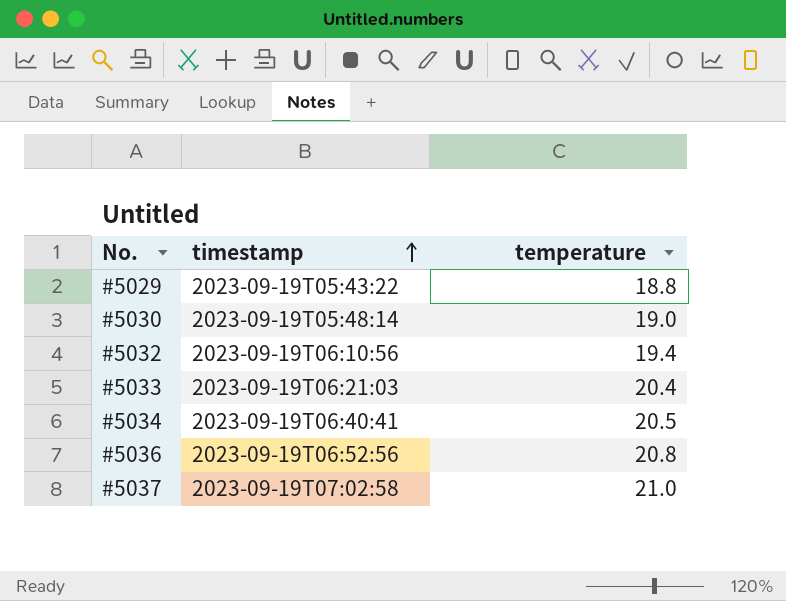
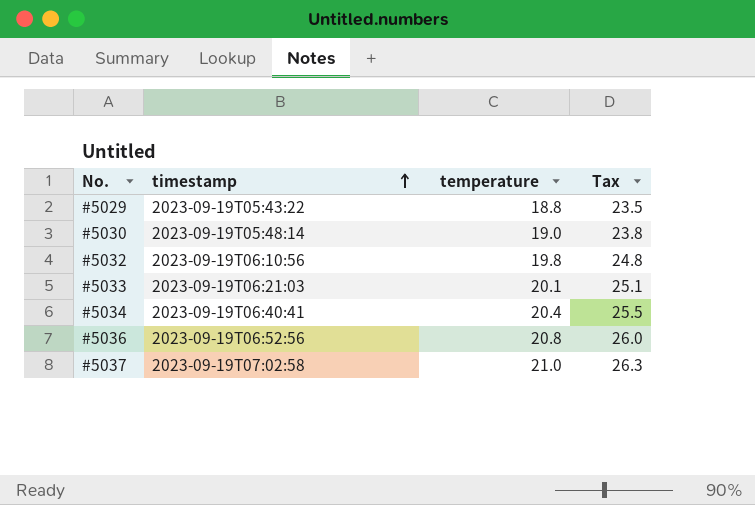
column Tax | formula: none -> [temperature] * 1.25
#5032 | temperature: 19.4 -> 19.8
#5033 | temperature: 20.4 -> 20.1
#5034 | temperature: 20.5 -> 20.4

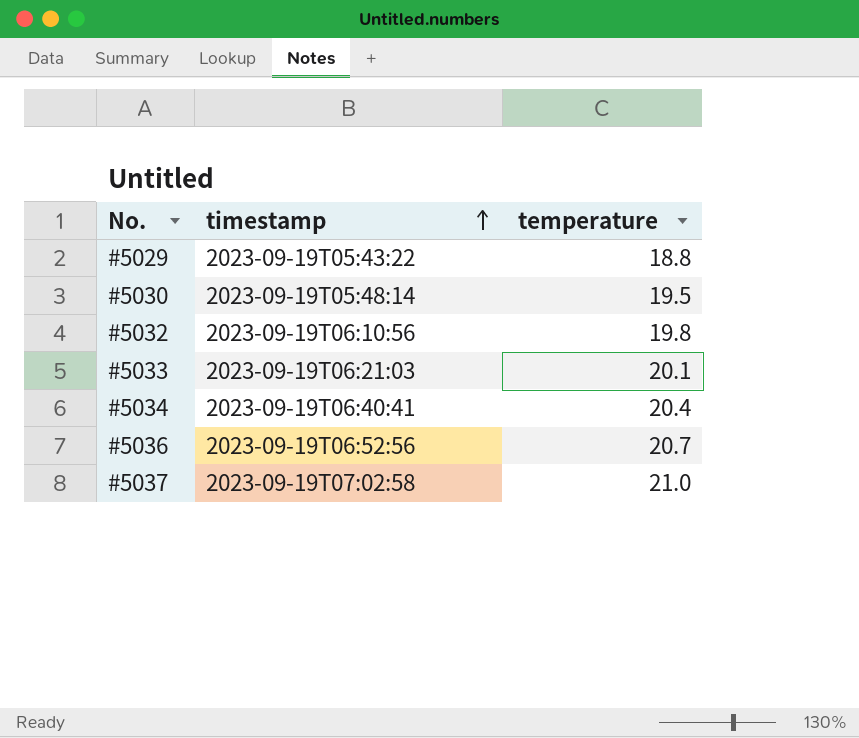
column Tax | formula: [temperature] * 1.25 -> none
#5030 | temperature: 19.0 -> 19.5
#5036 | temperature: 20.8 -> 20.7

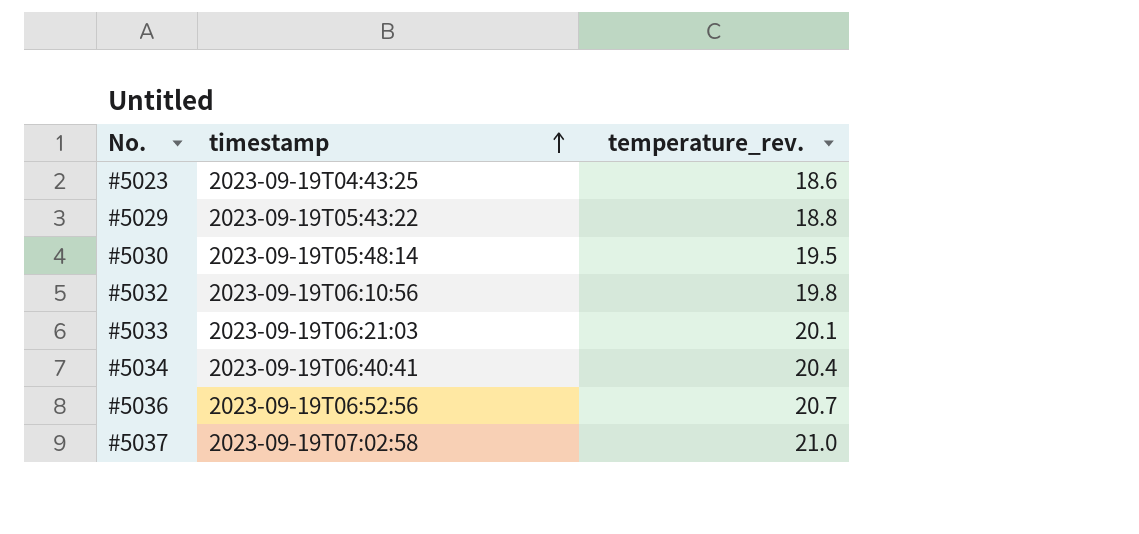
column name: temperature -> temperature_rev.
row #5023: none -> 2023-09-19T04:43:25 | 18.6

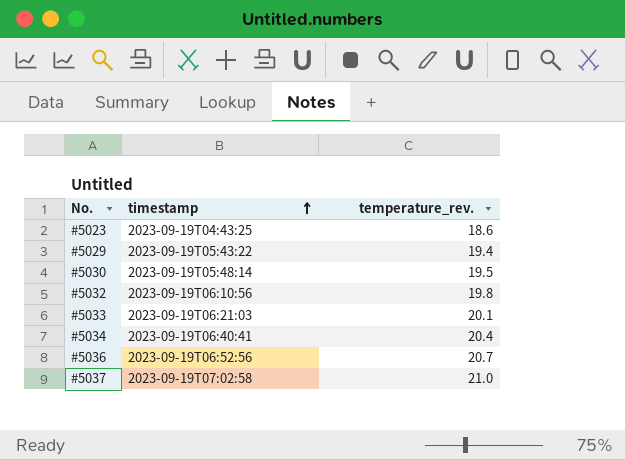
#5029 | temperature_rev.: 18.8 -> 19.4

